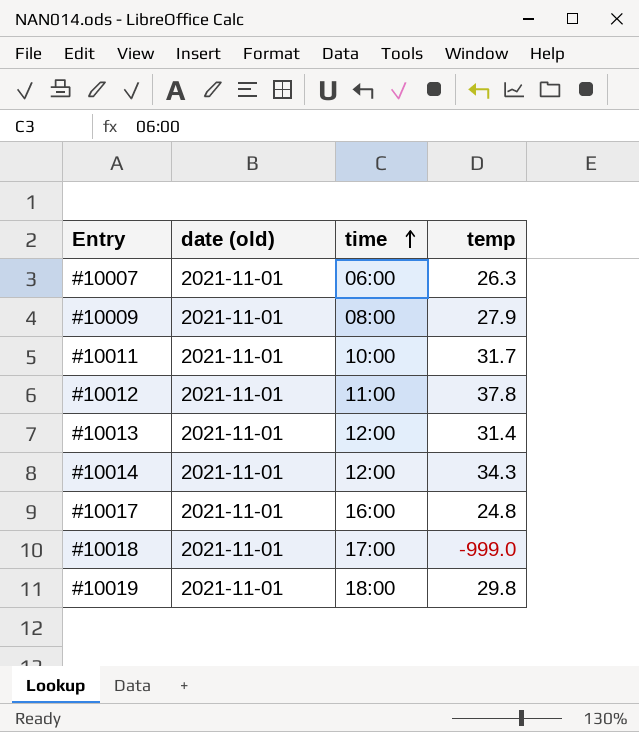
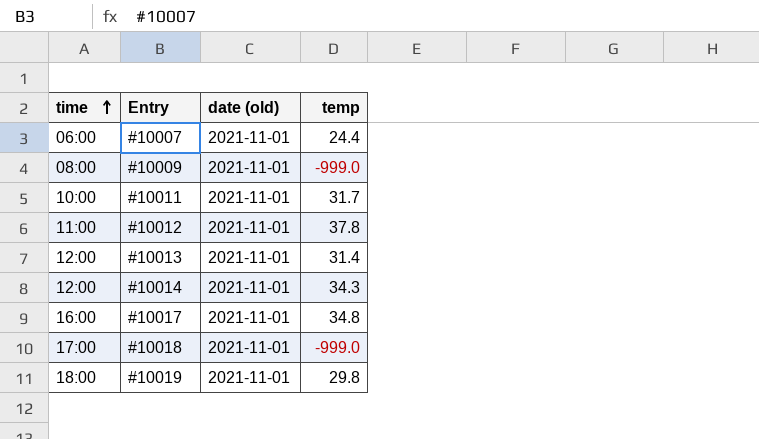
column time | position: 3 -> 1
#10007 | temp: 26.3 -> 24.4
#10009 | temp: 27.9 -> -999.0
#10017 | temp: 24.8 -> 34.8

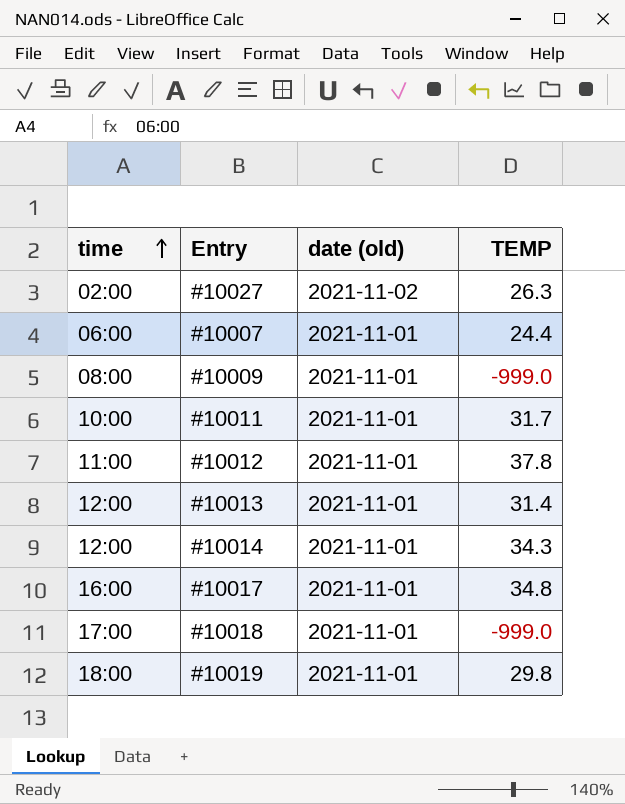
column name: temp -> TEMP
row #10027: none -> 02:00 | 2021-11-02 | 26.3

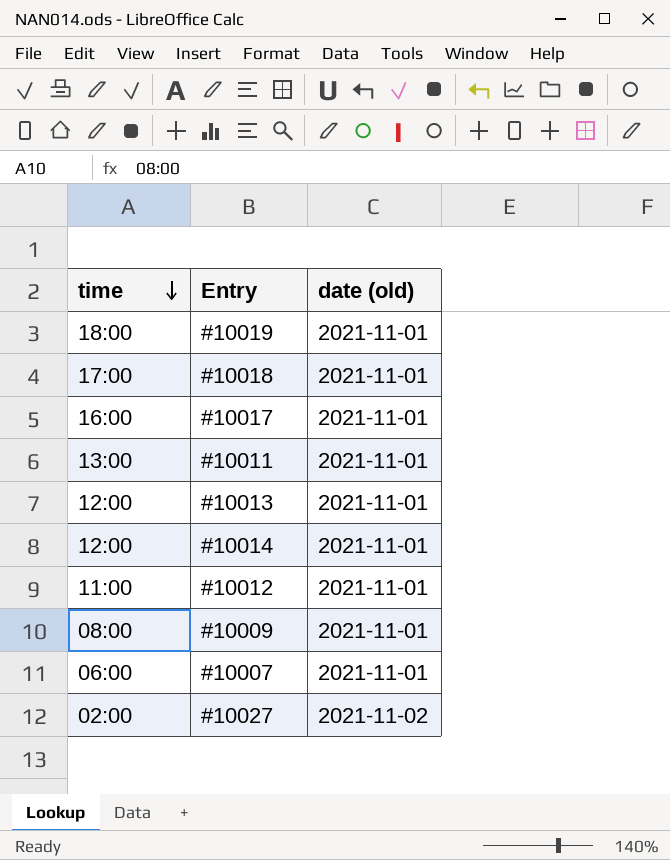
row order: time ascending -> time descending
column TEMP | position: 4 -> none
#10011 | time: 10:00 -> 13:00

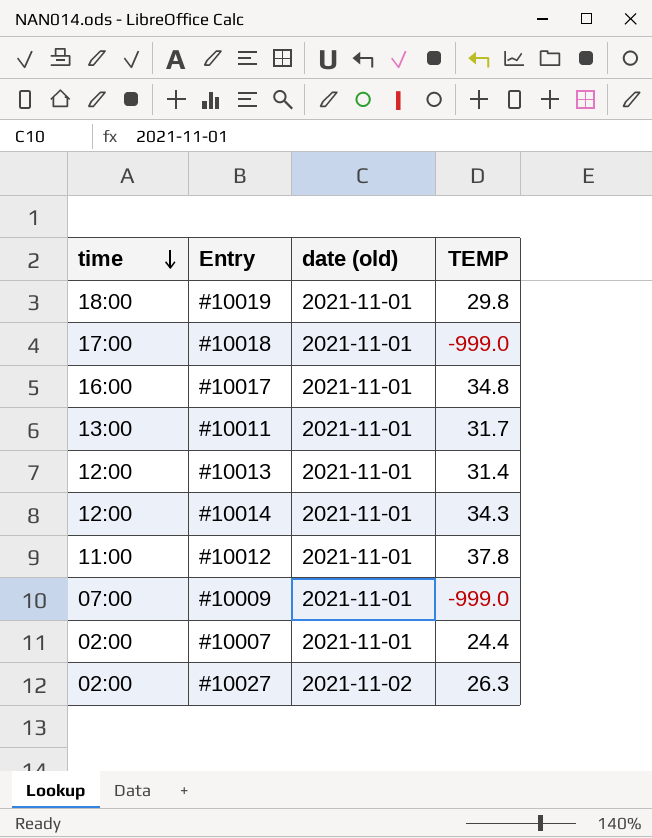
column TEMP | position: none -> 4
#10009 | time: 08:00 -> 07:00
#10007 | time: 06:00 -> 02:00

